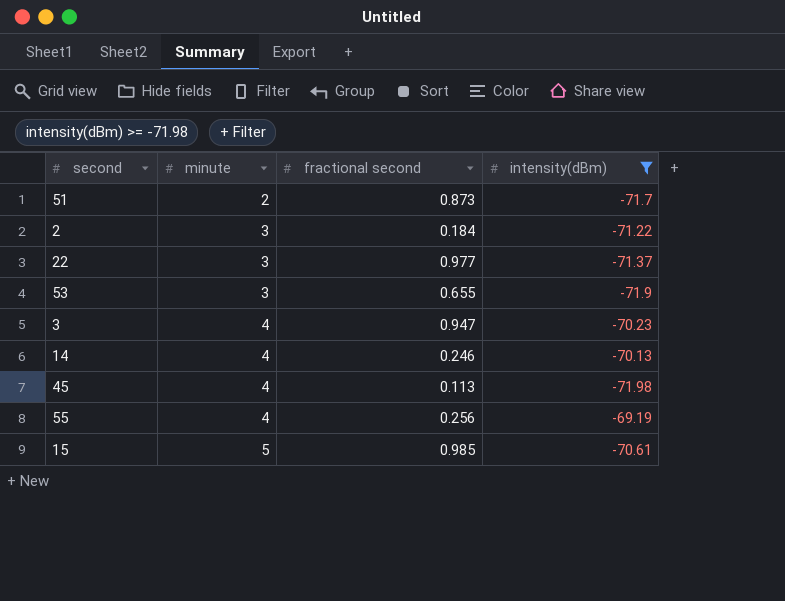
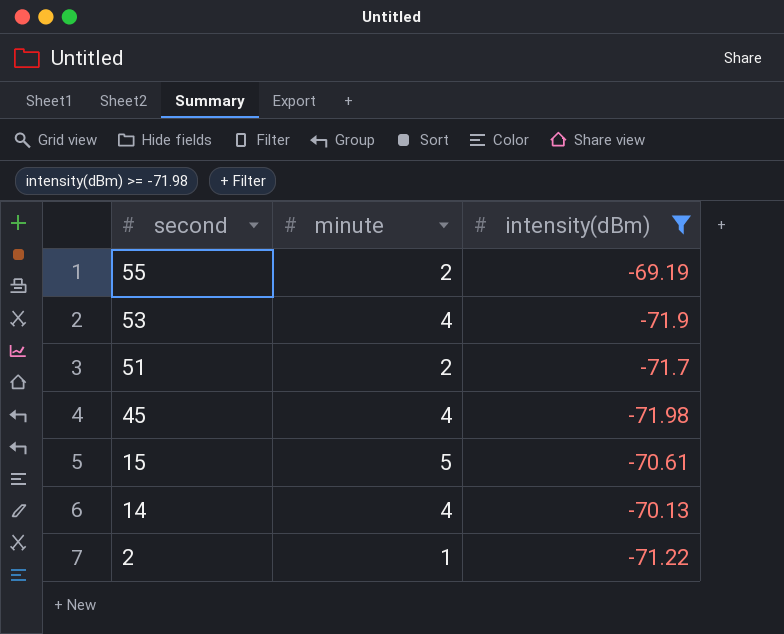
row order: minute ascending -> second descending
column fractional second | position: 3 -> none
row 22: 3 | 0.977 | -71.37 -> none
row 3: 4 | 0.947 | -70.23 -> none
55 | minute: 4 -> 2
53 | minute: 3 -> 4
2 | minute: 3 -> 1

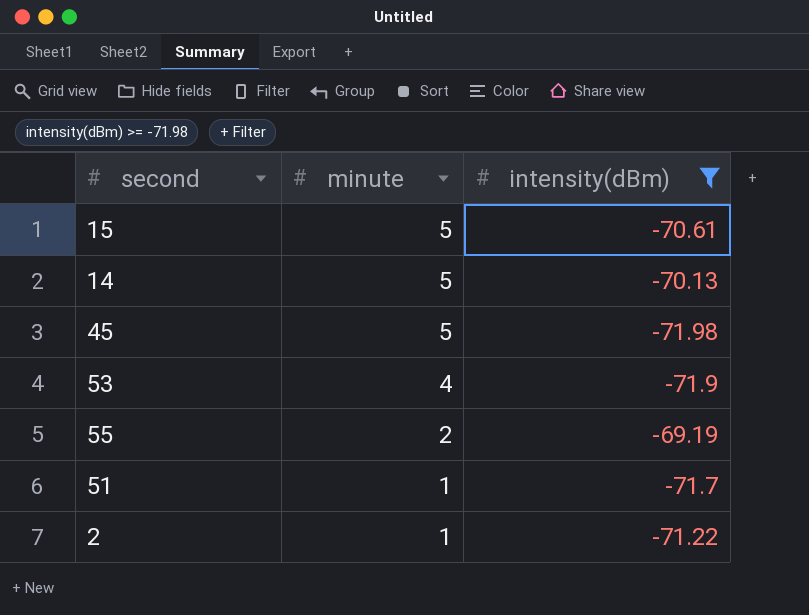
row order: second descending -> minute descending
14 | minute: 4 -> 5
45 | minute: 4 -> 5
51 | minute: 2 -> 1

